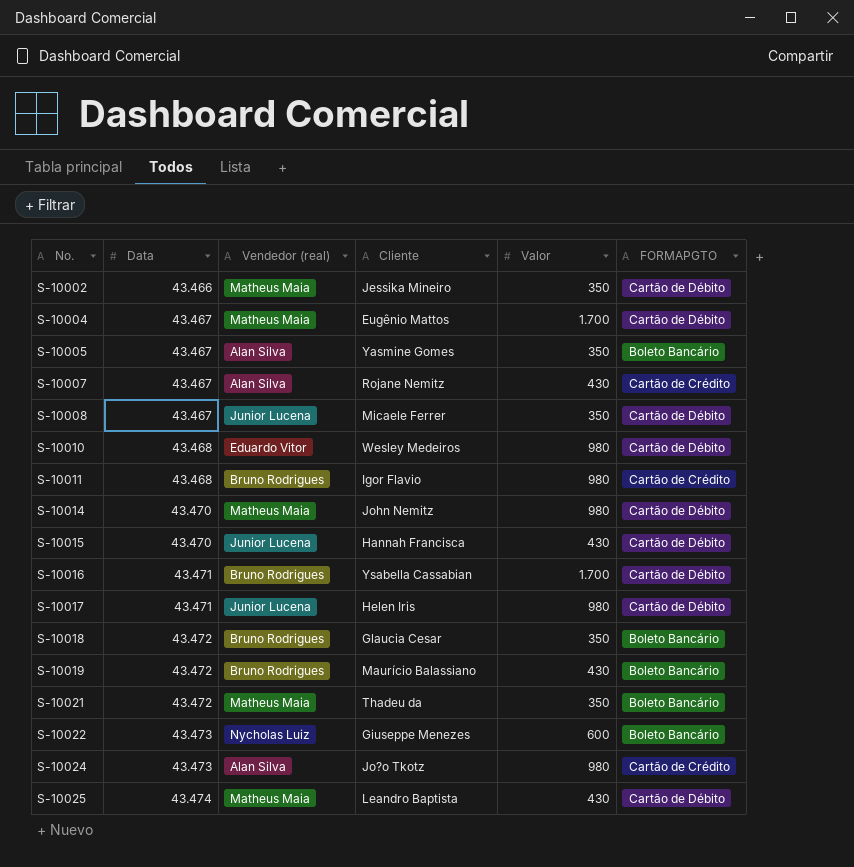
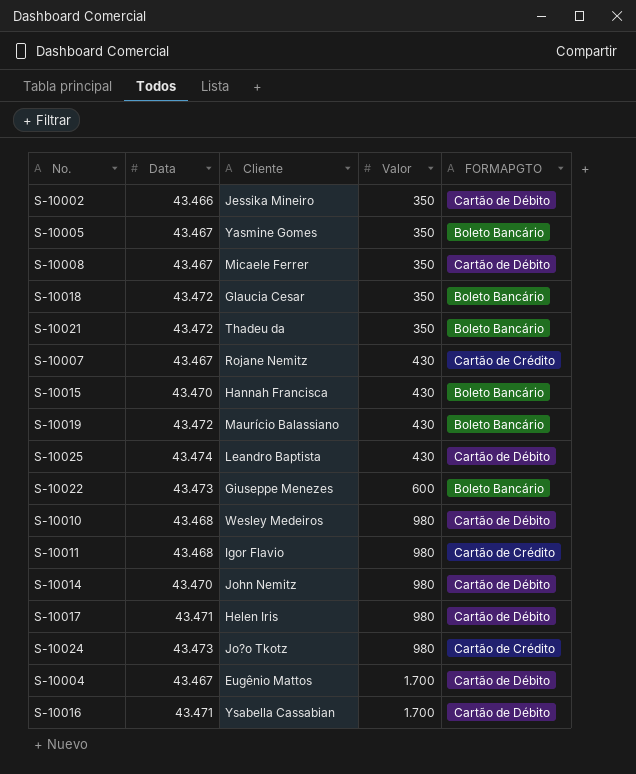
row order: No. ascending -> Valor ascending
column Vendedor (real) | position: 3 -> none
S-10015 | FORMAPGTO: Cartão de Débito -> Boleto Bancário

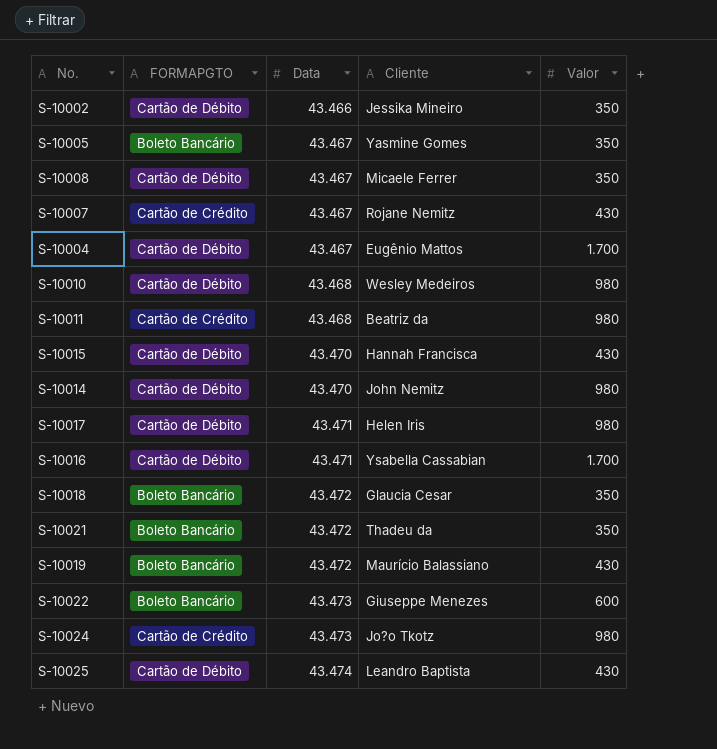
row order: Valor ascending -> Data ascending
column FORMAPGTO | position: 5 -> 2
S-10011 | Cliente: Igor Flavio -> Beatriz da
S-10015 | FORMAPGTO: Boleto Bancário -> Cartão de Débito

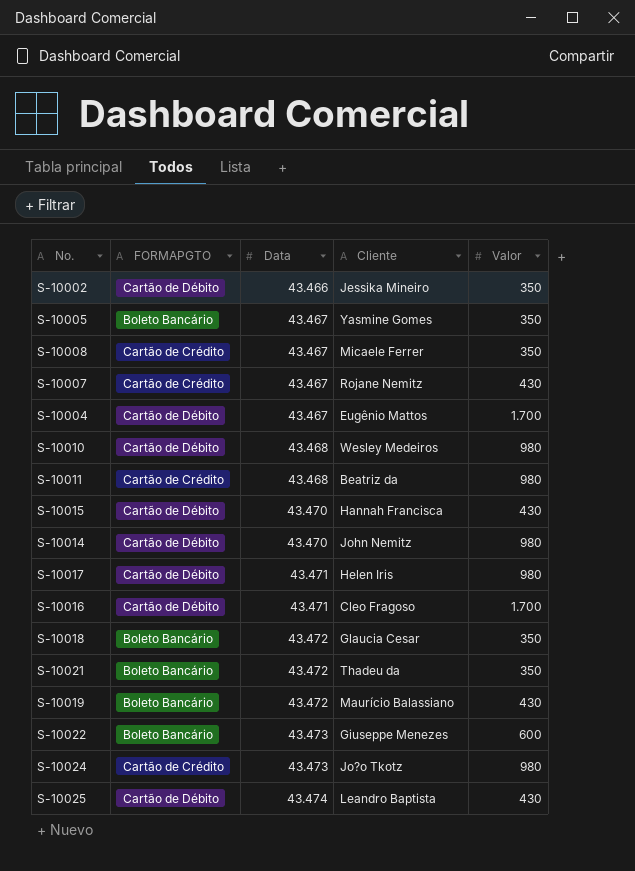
S-10008 | FORMAPGTO: Cartão de Débito -> Cartão de Crédito
S-10016 | Cliente: Ysabella Cassabian -> Cleo Fragoso

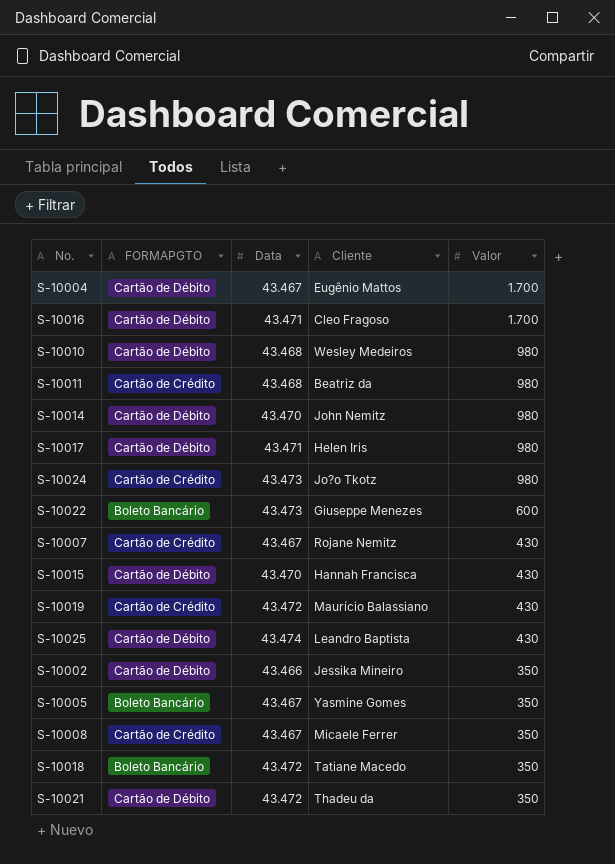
row order: Data ascending -> Valor descending
S-10019 | FORMAPGTO: Boleto Bancário -> Cartão de Crédito
S-10018 | Cliente: Glaucia Cesar -> Tatiane Macedo
S-10021 | FORMAPGTO: Boleto Bancário -> Cartão de Débito

